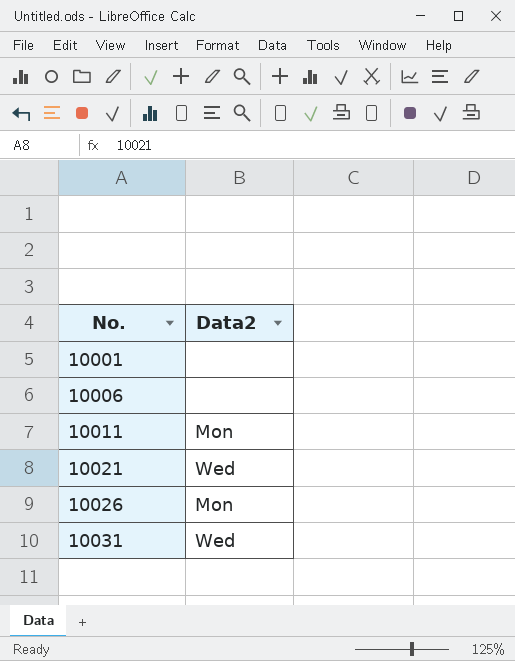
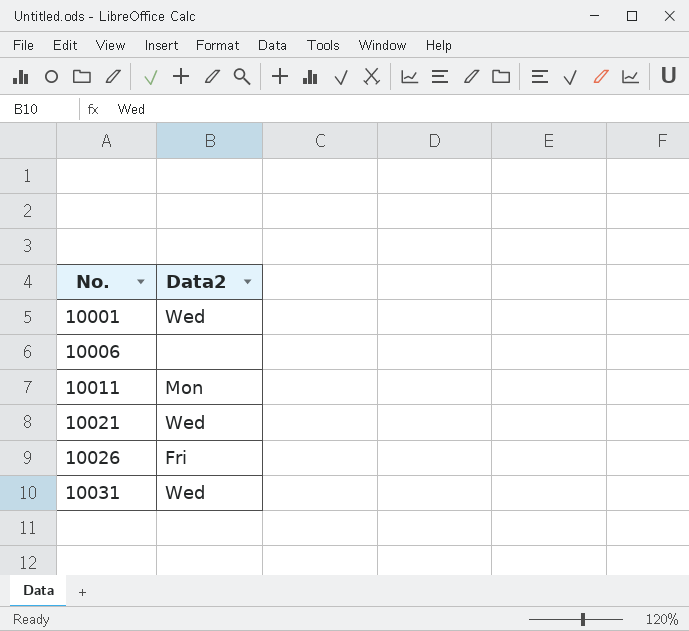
10001 | Data2: none -> Wed
10026 | Data2: Mon -> Fri

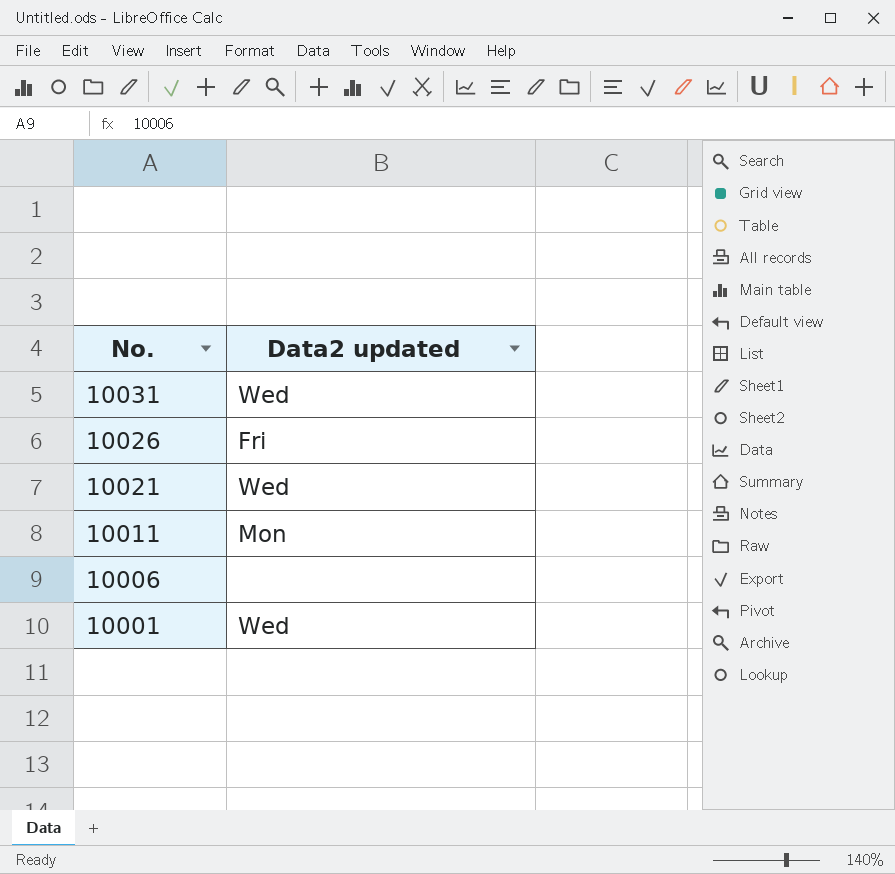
row order: No. ascending -> No. descending
column name: Data2 -> Data2 updated

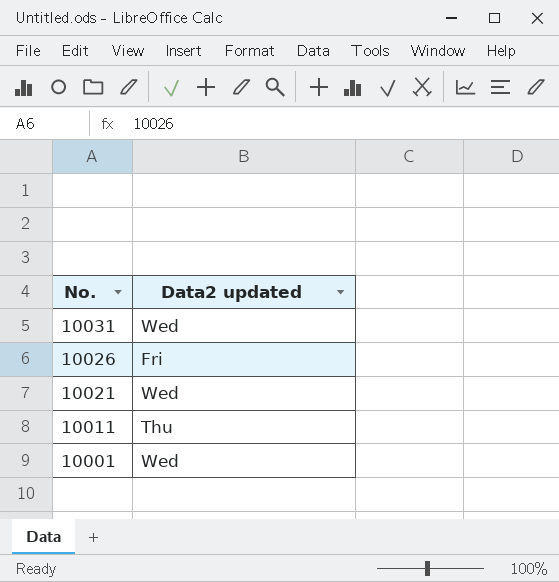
row 10006: none -> none
10011 | Data2 updated: Mon -> Thu

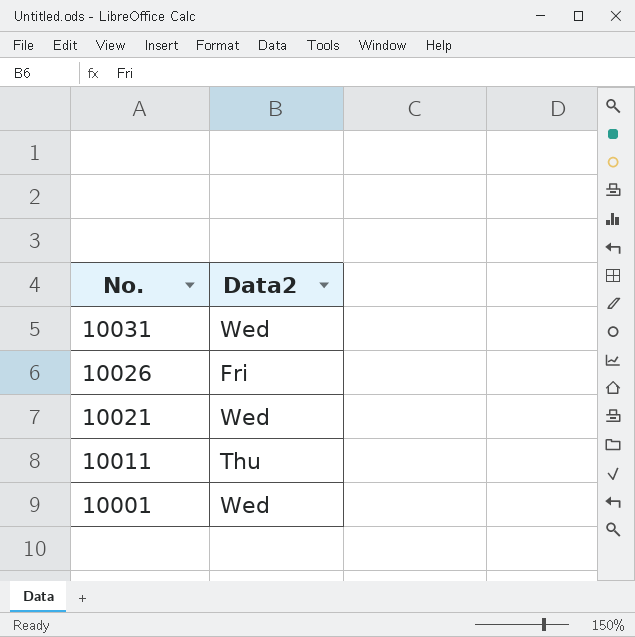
column name: Data2 updated -> Data2

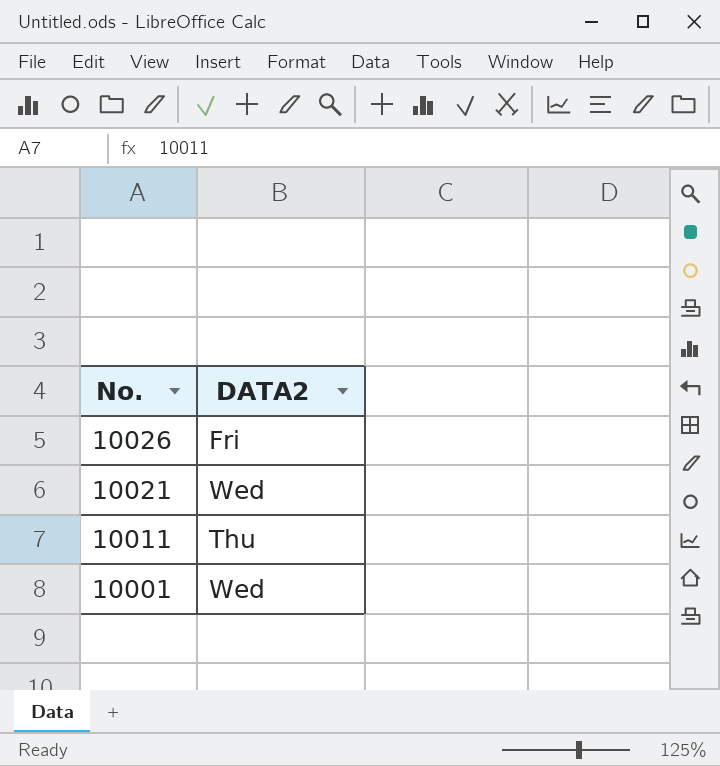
column name: Data2 -> DATA2
row 10031: Wed -> none

